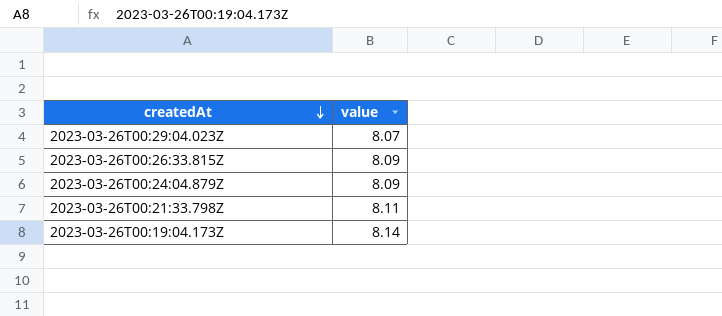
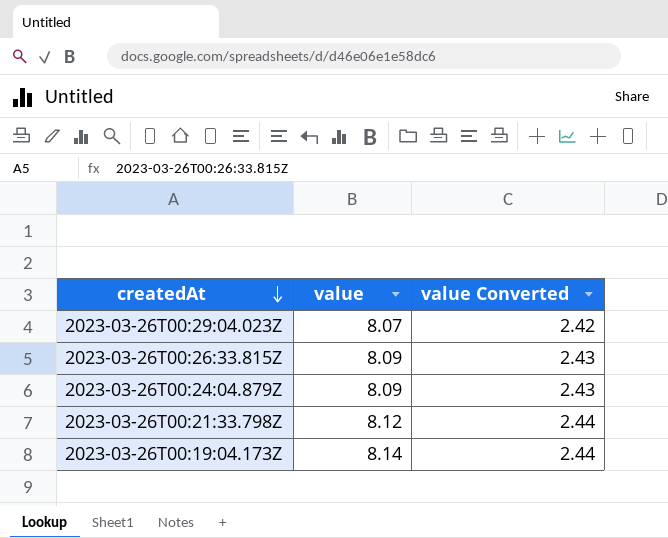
column value Converted | formula: none -> [value] * 0.3
2023-03-26T00:21:33.798Z | value: 8.11 -> 8.12

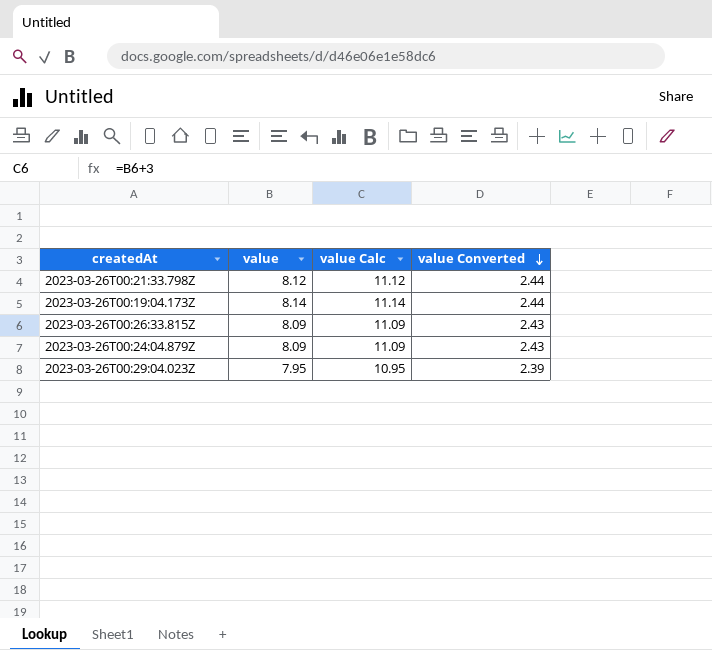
row order: createdAt descending -> value Converted descending
column value Calc | formula: none -> [value] + 3
2023-03-26T00:29:04.023Z | value: 8.07 -> 7.95
2023-03-26T00:29:04.023Z | value Converted: 2.42 -> 2.39

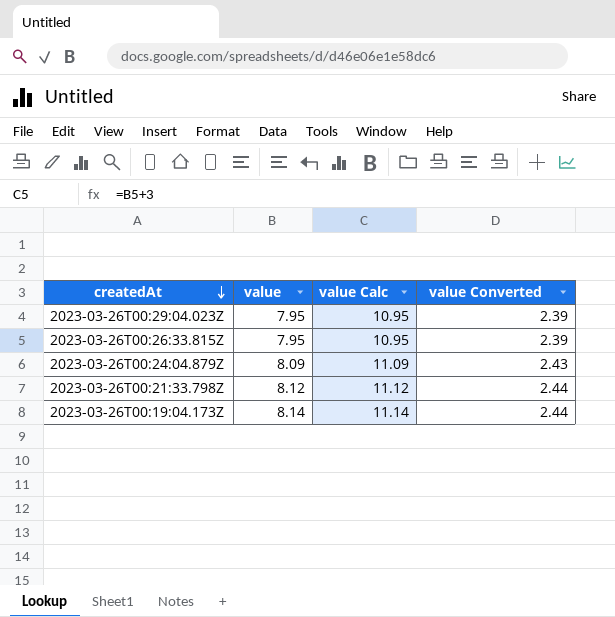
row order: value Converted descending -> createdAt descending
2023-03-26T00:26:33.815Z | value: 8.09 -> 7.95
2023-03-26T00:26:33.815Z | value Calc: 11.09 -> 10.95
2023-03-26T00:26:33.815Z | value Converted: 2.43 -> 2.39

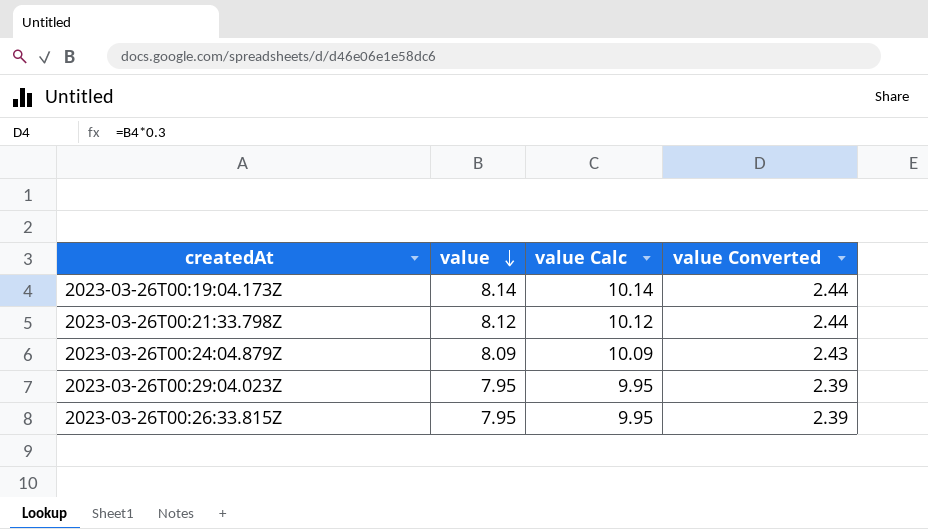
row order: createdAt descending -> value descending
column value Calc | formula: [value] + 3 -> [value] + 2

